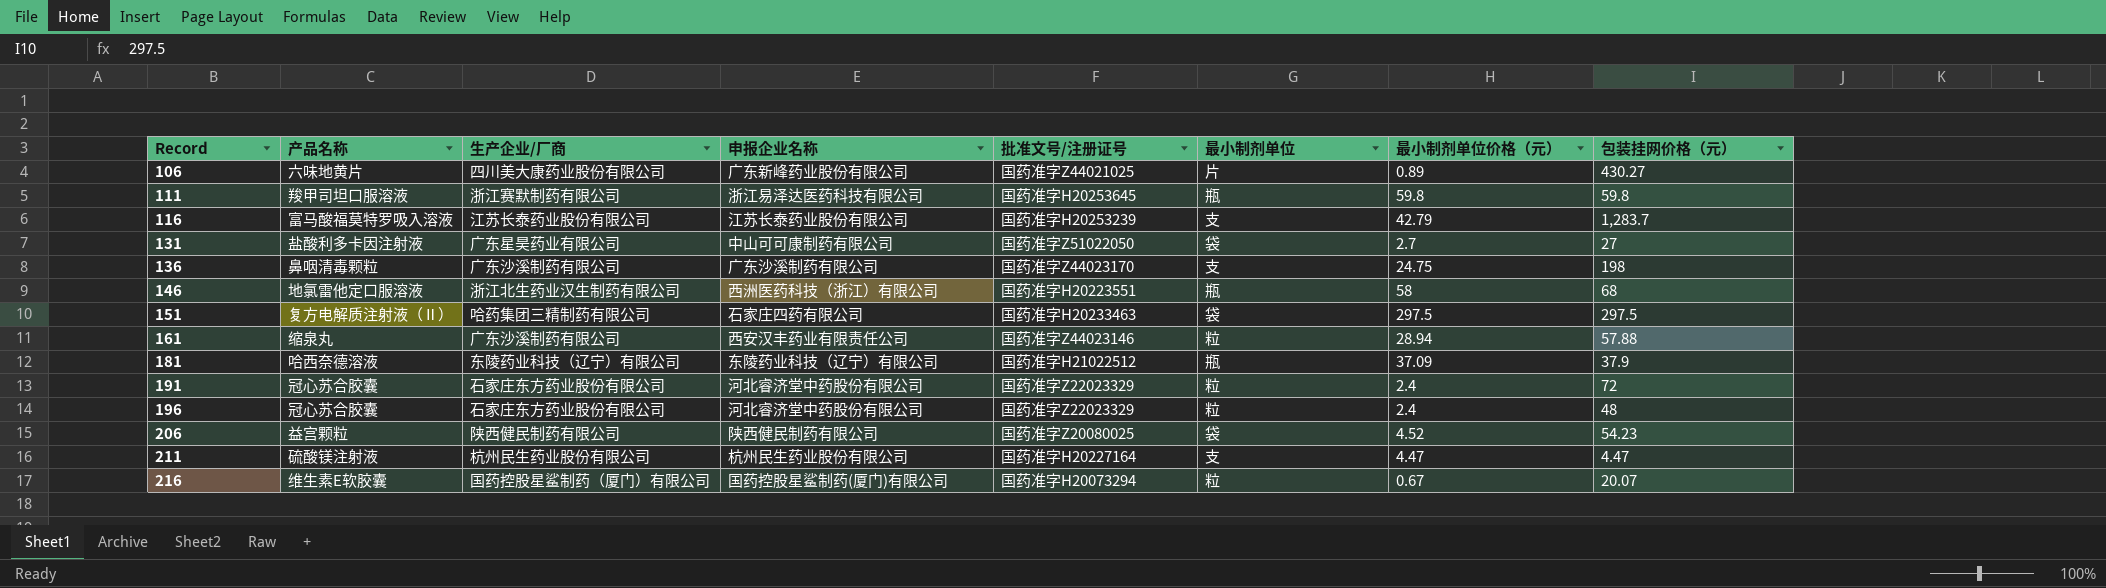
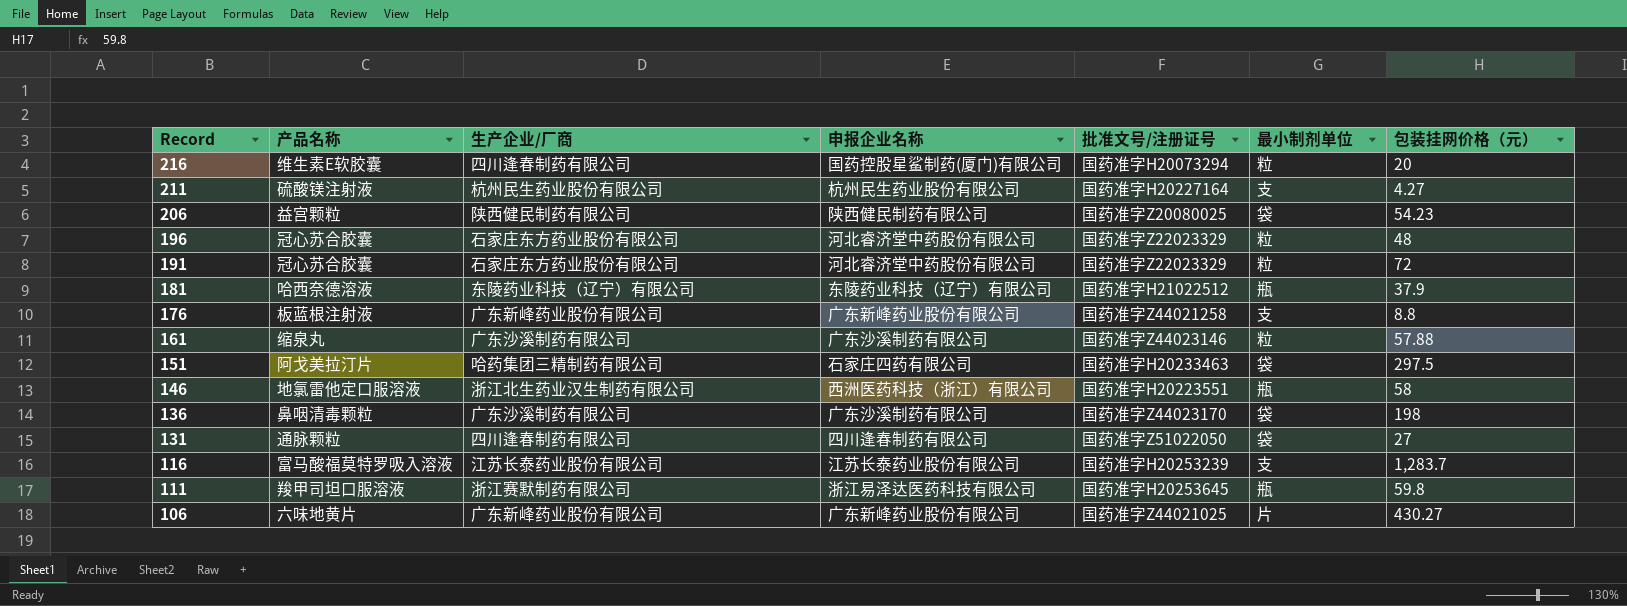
row order: Record ascending -> Record descending
column 最小制剂单位价格（元） | position: 7 -> none
216 | 生产企业/厂商: 国药控股星鲨制药（厦门）有限公司 -> 四川逢春制药有限公司
216 | 包装挂网价格（元）: 20.07 -> 20
211 | 包装挂网价格（元）: 4.47 -> 4.27
row 176: none -> 板蓝根注射液 | 广东新峰药业股份有限公司 | 广东新峰药业股份有限公司 | 国药准字Z44021258 | 支 | 8.8
161 | 申报企业名称: 西安汉丰药业有限责任公司 -> 广东沙溪制药有限公司
151 | 产品名称: 复方电解质注射液（Ⅱ） -> 阿戈美拉汀片
146 | 包装挂网价格（元）: 68 -> 58
136 | 最小制剂单位: 支 -> 袋
131 | 产品名称: 盐酸利多卡因注射液 -> 通脉颗粒
131 | 生产企业/厂商: 广东星昊药业有限公司 -> 四川逢春制药有限公司
131 | 申报企业名称: 中山可可康制药有限公司 -> 四川逢春制药有限公司
106 | 生产企业/厂商: 四川美大康药业股份有限公司 -> 广东新峰药业股份有限公司

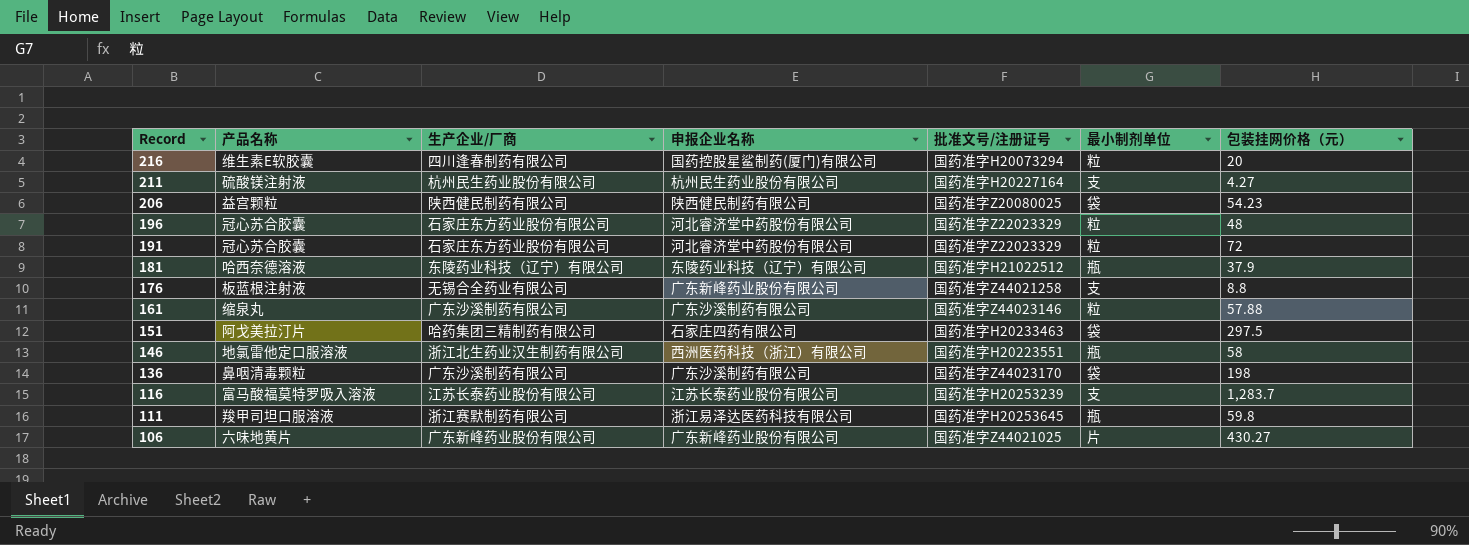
row 131: 通脉颗粒 | 四川逢春制药有限公司 | 四川逢春制药有限公司 | 国药准字Z51022050 | 袋 | 27 -> none
176 | 生产企业/厂商: 广东新峰药业股份有限公司 -> 无锡合全药业有限公司

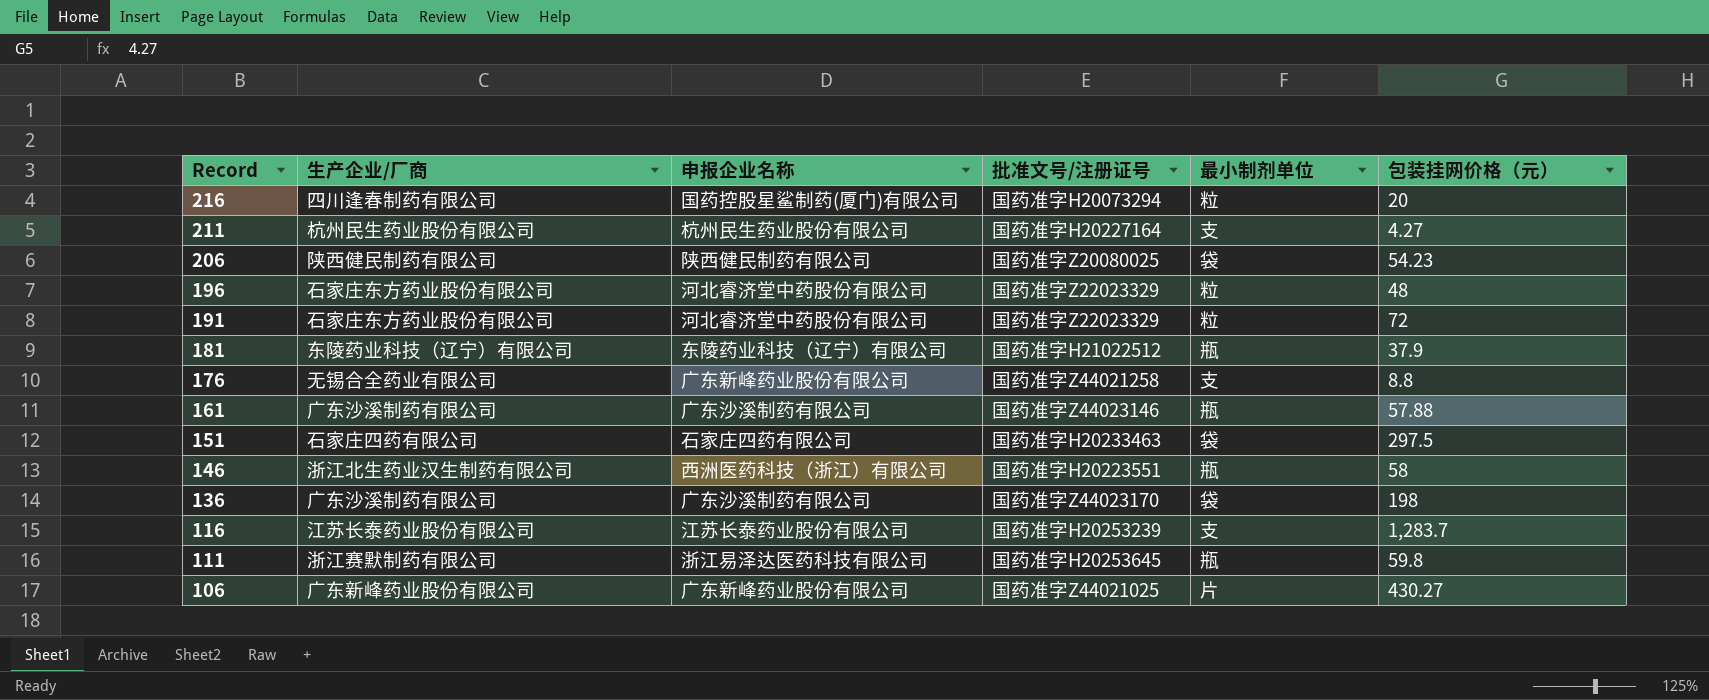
column 产品名称 | position: 2 -> none
161 | 最小制剂单位: 粒 -> 瓶
151 | 生产企业/厂商: 哈药集团三精制药有限公司 -> 石家庄四药有限公司

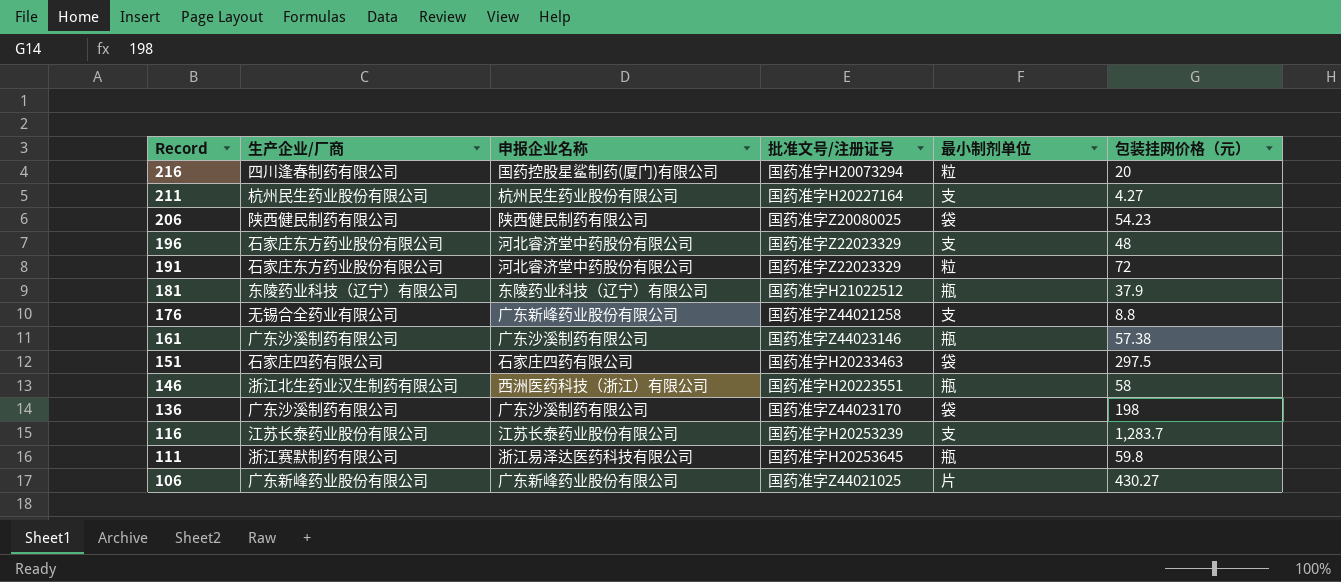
196 | 最小制剂单位: 粒 -> 支
161 | 包装挂网价格（元）: 57.88 -> 57.38

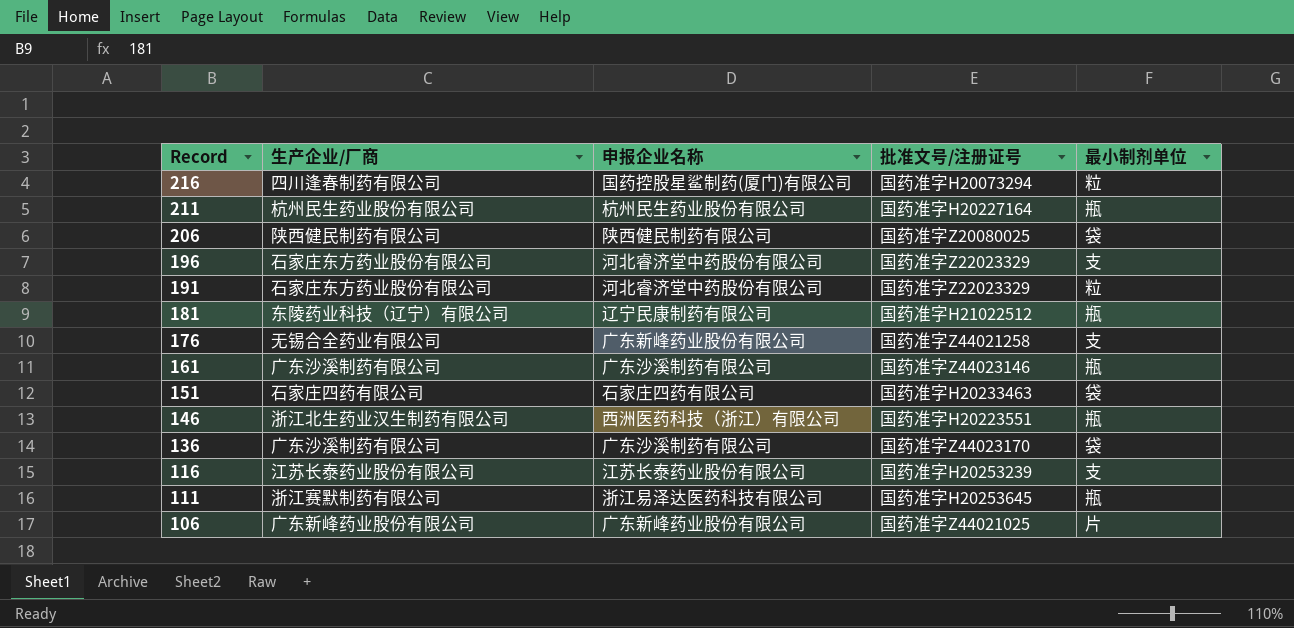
column 包装挂网价格（元） | position: 6 -> none
211 | 最小制剂单位: 支 -> 瓶
181 | 申报企业名称: 东陵药业科技（辽宁）有限公司 -> 辽宁民康制药有限公司

